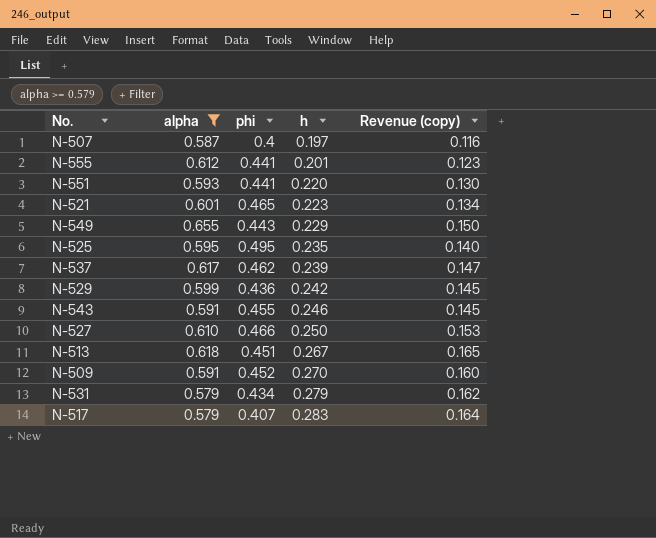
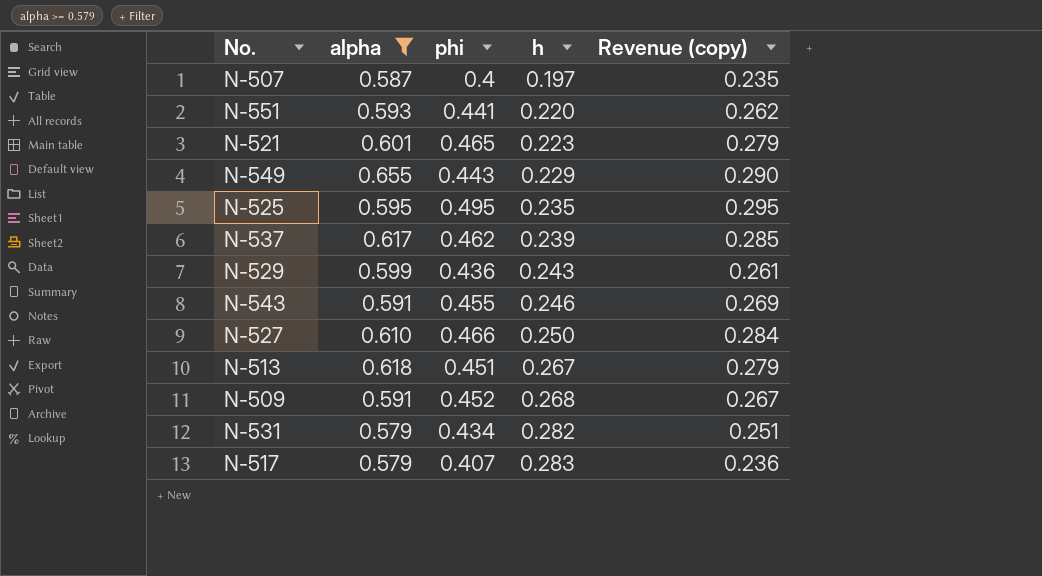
column Revenue (copy) | formula: [alpha] * [h] -> [alpha] * [phi]
row N-555: 0.612 | 0.441 | 0.201 | 0.123 -> none
N-529 | h: 0.242 -> 0.243
N-509 | h: 0.270 -> 0.268
N-531 | h: 0.279 -> 0.282

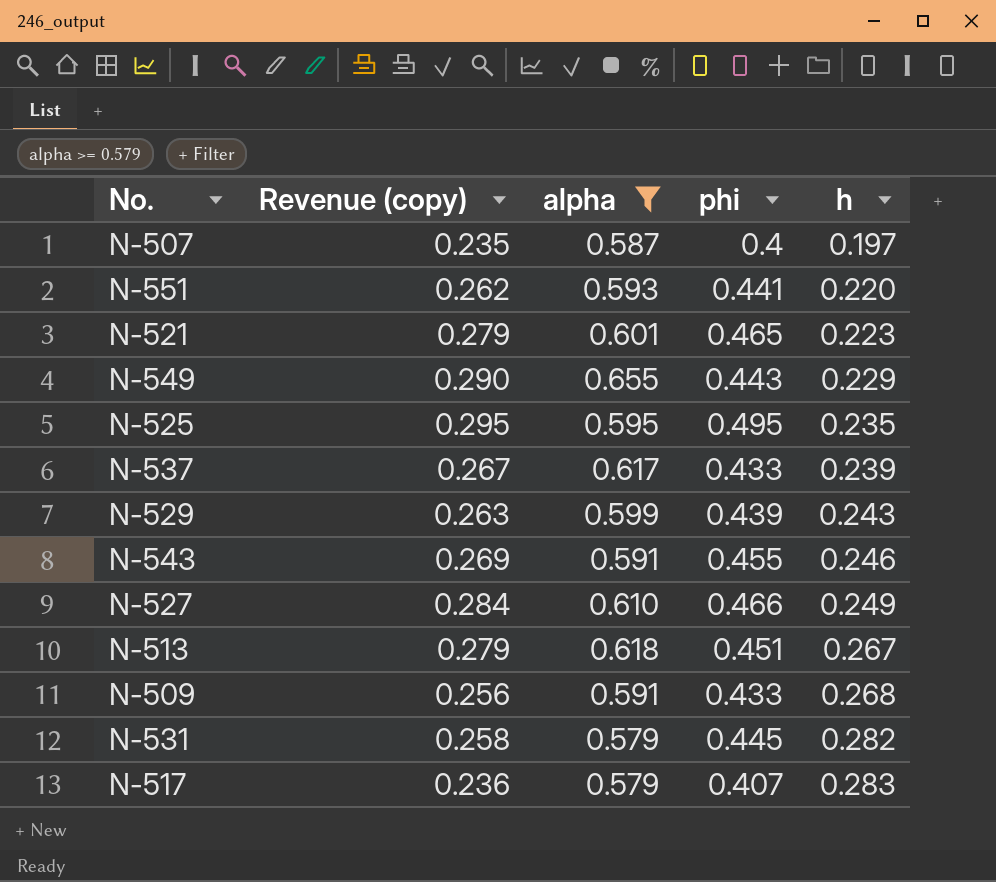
column Revenue (copy) | position: 5 -> 2
N-537 | Revenue (copy): 0.285 -> 0.267
N-537 | phi: 0.462 -> 0.433
N-529 | Revenue (copy): 0.261 -> 0.263
N-529 | phi: 0.436 -> 0.439
N-527 | h: 0.250 -> 0.249
N-509 | Revenue (copy): 0.267 -> 0.256
N-509 | phi: 0.452 -> 0.433
N-531 | Revenue (copy): 0.251 -> 0.258
N-531 | phi: 0.434 -> 0.445

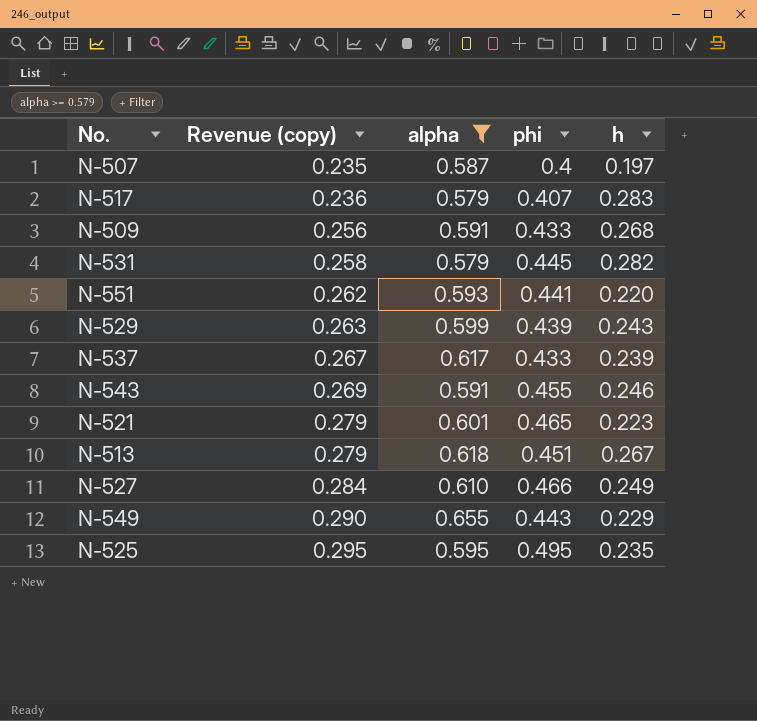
row order: h ascending -> Revenue (copy) ascending

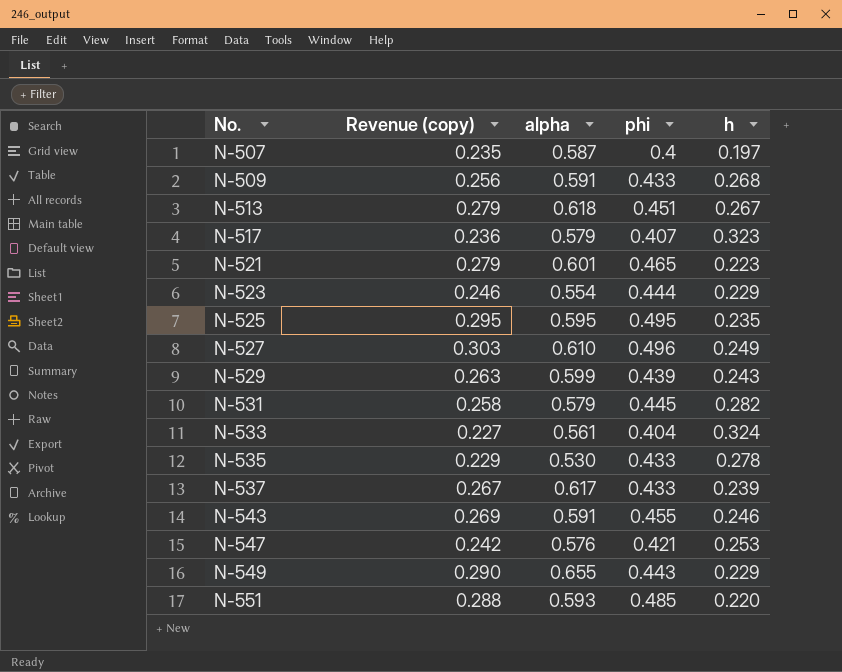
filter: alpha >= 0.579 -> none
row order: Revenue (copy) ascending -> No. ascending
N-517 | h: 0.283 -> 0.323
N-527 | Revenue (copy): 0.284 -> 0.303
N-527 | phi: 0.466 -> 0.496
N-551 | Revenue (copy): 0.262 -> 0.288
N-551 | phi: 0.441 -> 0.485

